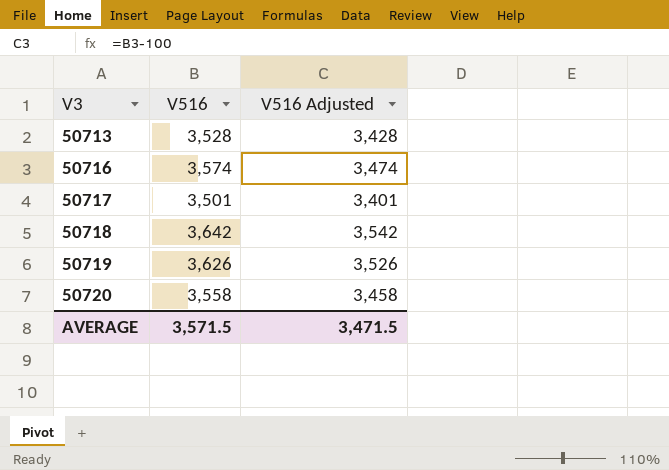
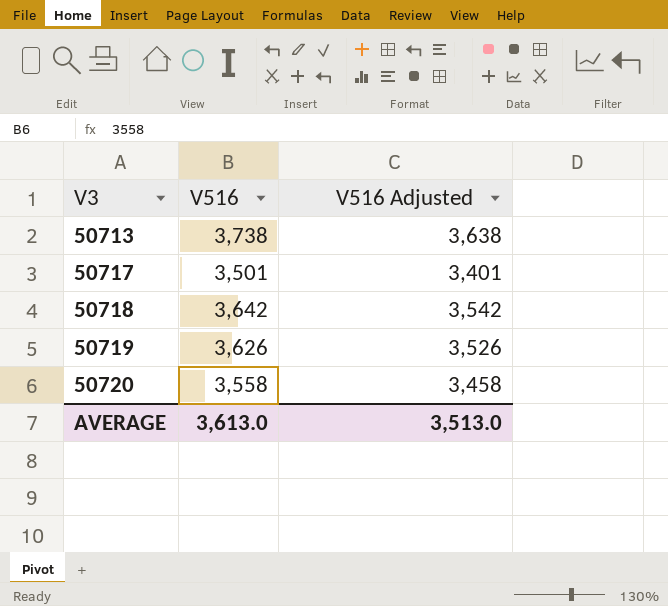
row 50716: 3,574 | 3,474 -> none
50713 | V516: 3,528 -> 3,738
50713 | V516 Adjusted: 3,428 -> 3,638
AVERAGE | V516: 3,571.5 -> 3,613.0
AVERAGE | V516 Adjusted: 3,471.5 -> 3,513.0

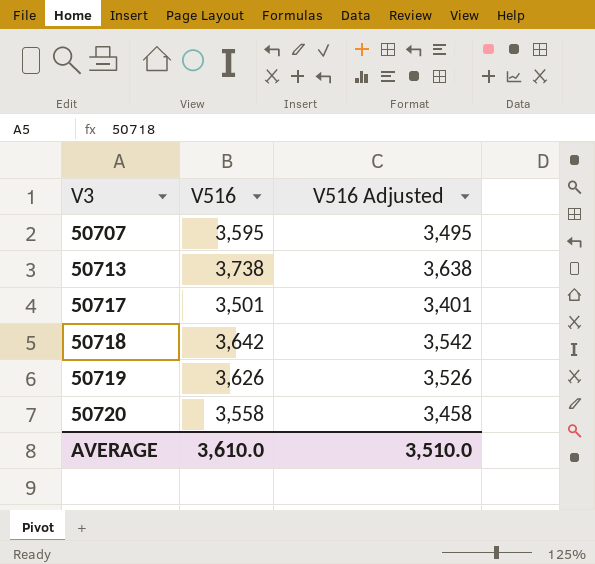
row 50707: none -> 3,595 | 3,495
AVERAGE | V516: 3,613.0 -> 3,610.0
AVERAGE | V516 Adjusted: 3,513.0 -> 3,510.0

